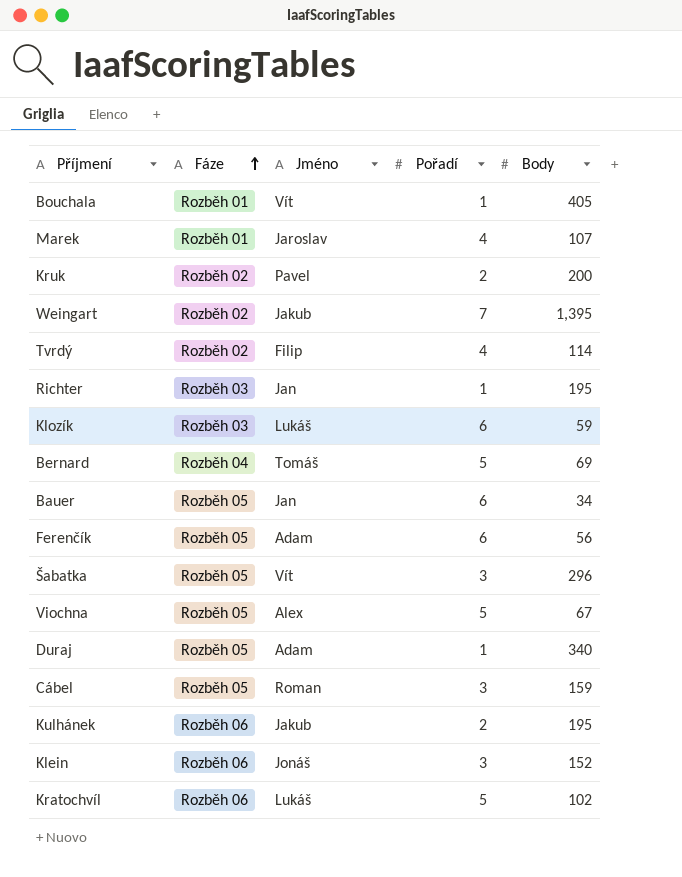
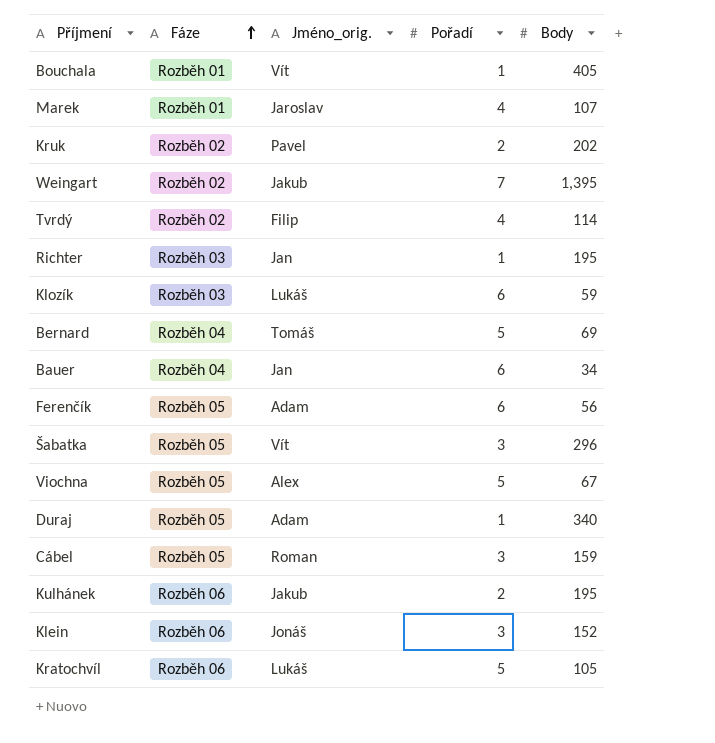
column name: Jméno -> Jméno_orig.
Kruk | Body: 200 -> 202
Bauer | Fáze: Rozběh 05 -> Rozběh 04
Kratochvíl | Body: 102 -> 105

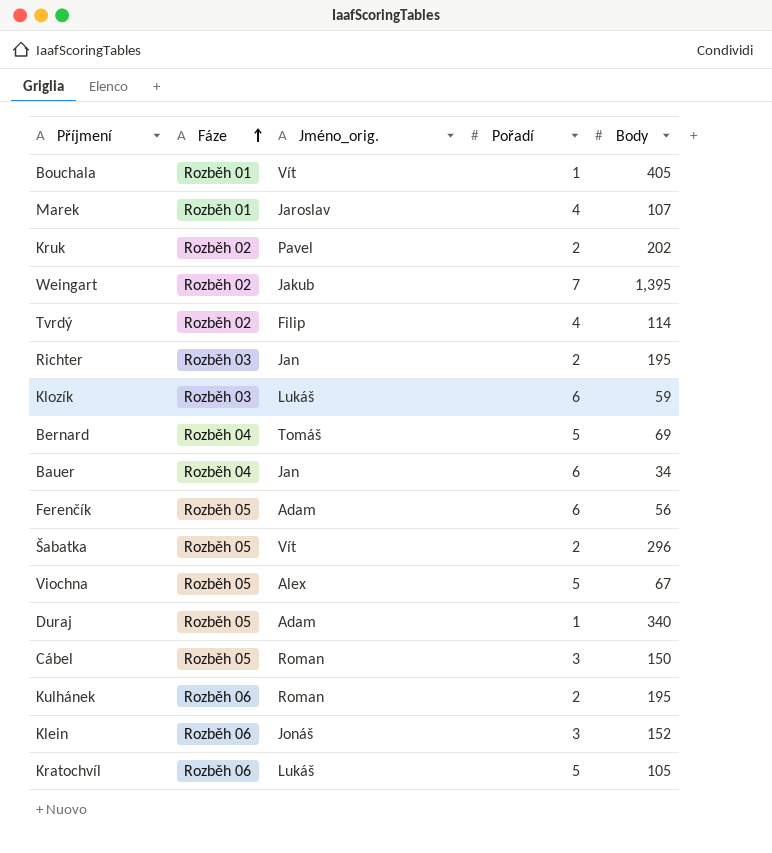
Richter | Pořadí: 1 -> 2
Šabatka | Pořadí: 3 -> 2
Cábel | Body: 159 -> 150
Kulhánek | Jméno_orig.: Jakub -> Roman

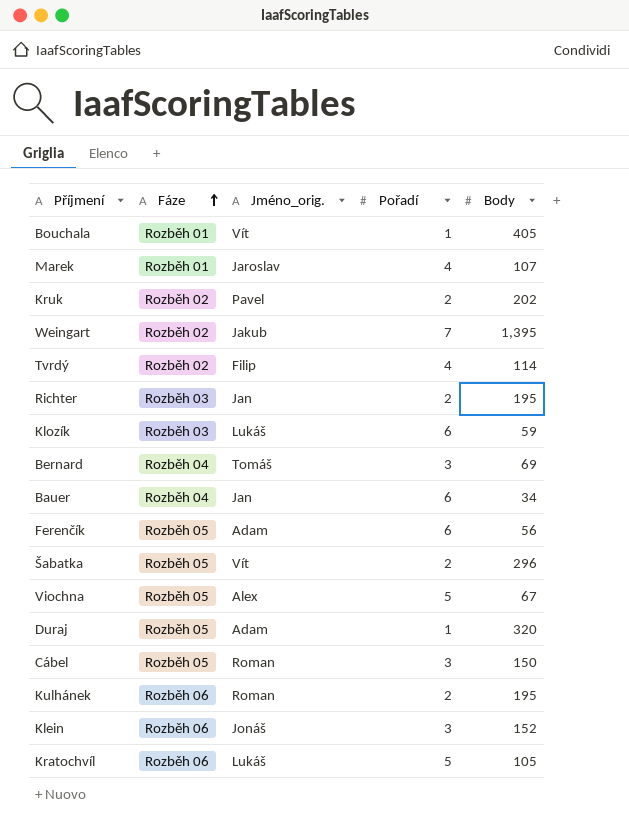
Bernard | Pořadí: 5 -> 3
Duraj | Body: 340 -> 320

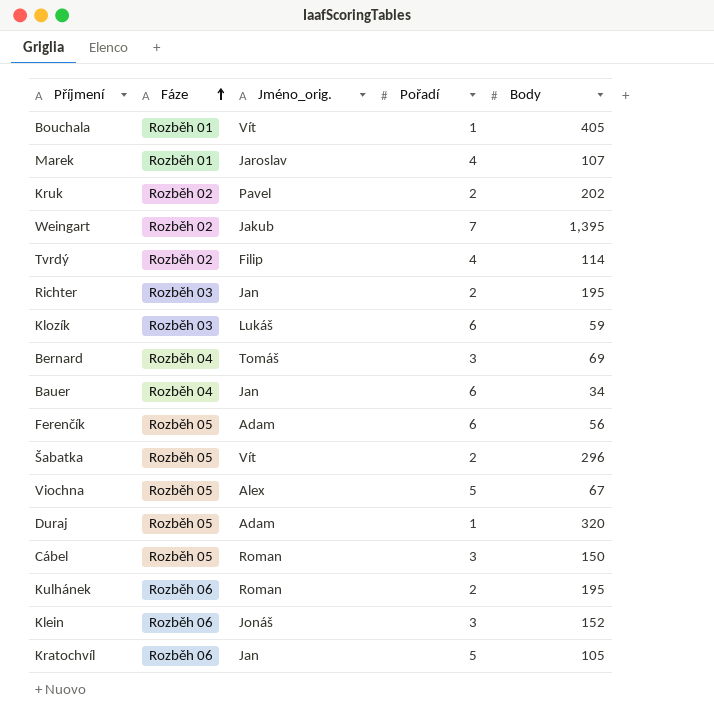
Kratochvíl | Jméno_orig.: Lukáš -> Jan

